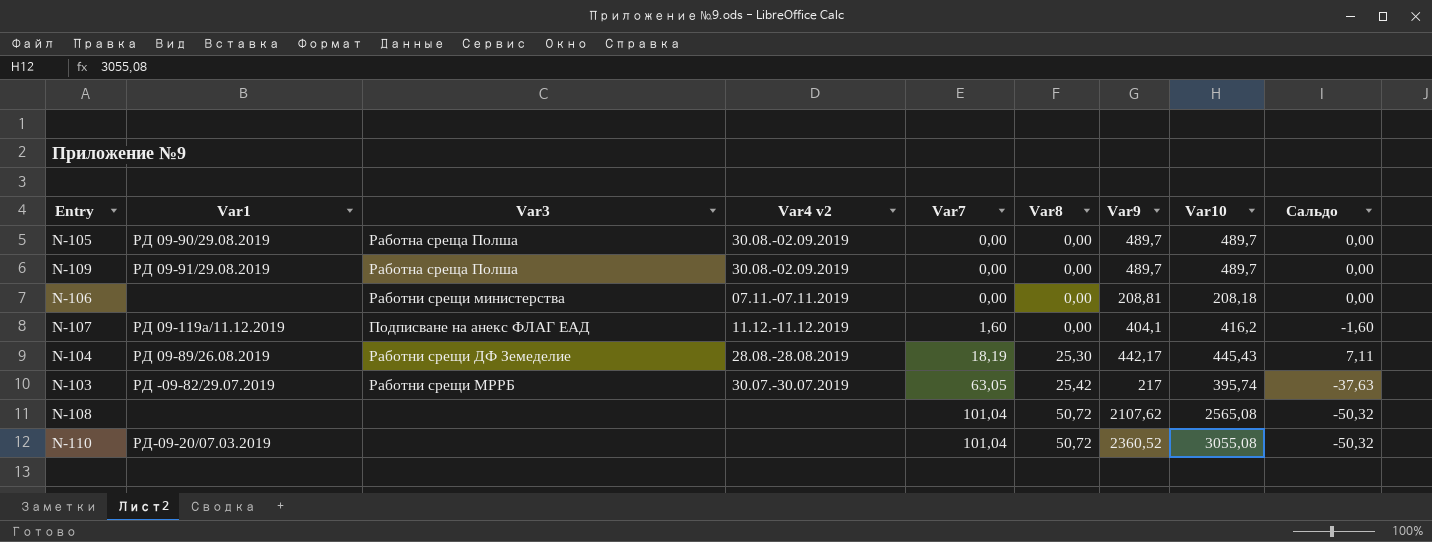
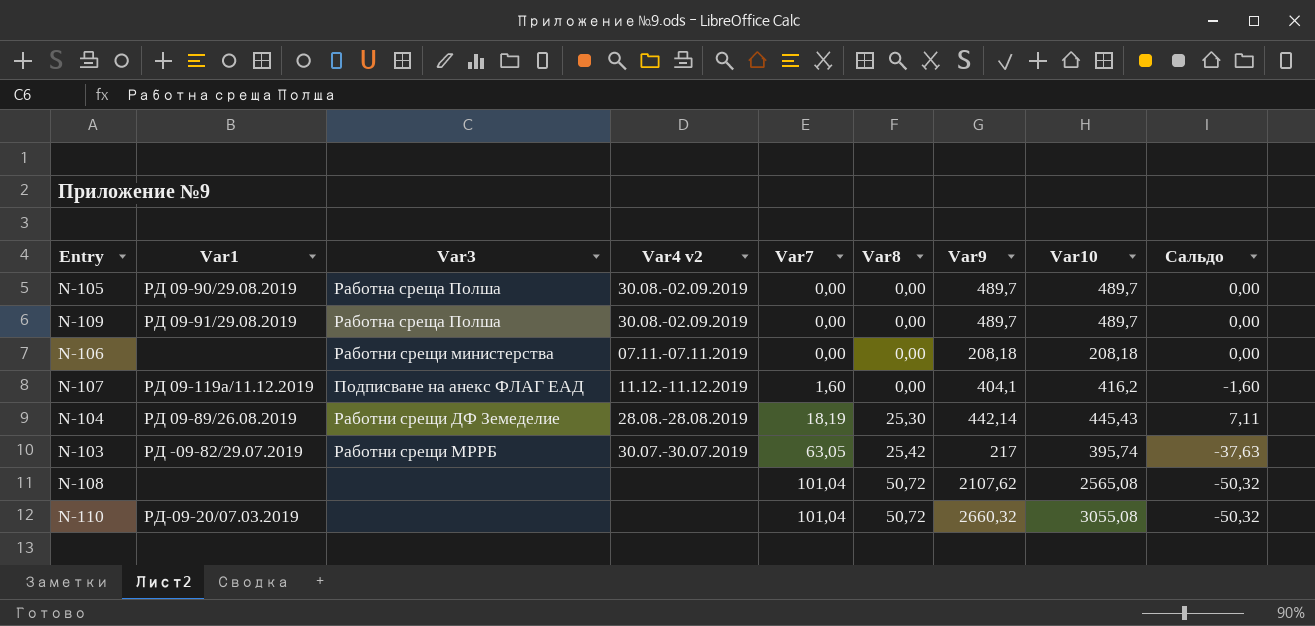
N-106 | Var9: 208,81 -> 208,18
N-104 | Var9: 442,17 -> 442,14
N-110 | Var9: 2360,52 -> 2660,32

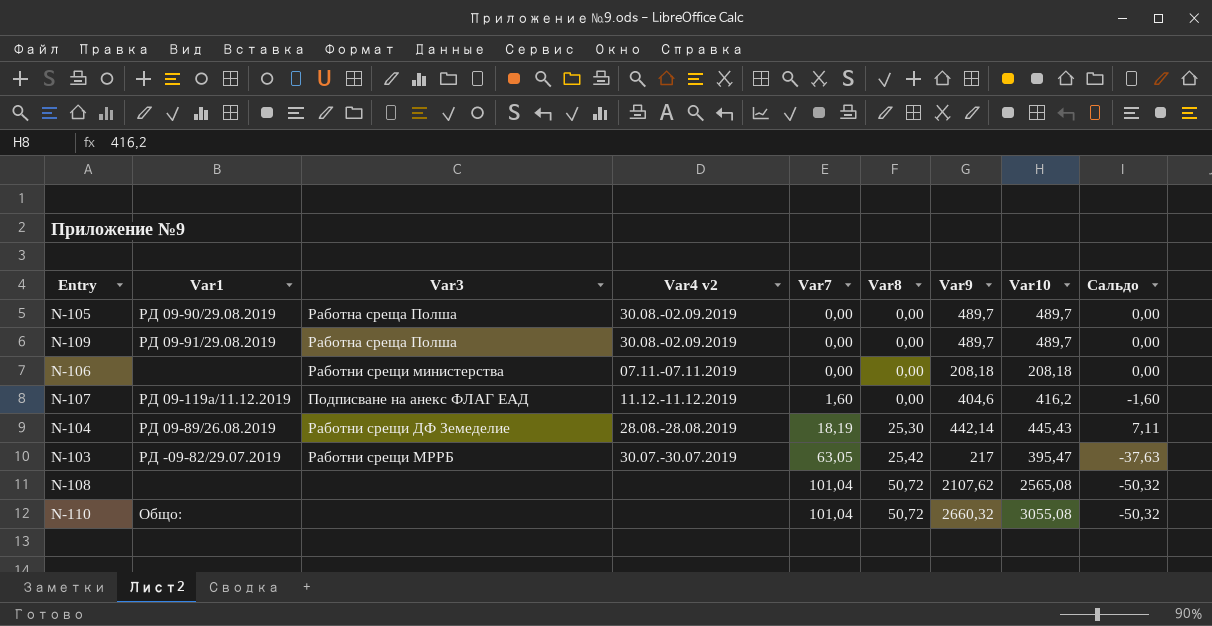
N-107 | Var9: 404,1 -> 404,6
N-103 | Var10: 395,74 -> 395,47
N-110 | Var1: РД-09-20/07.03.2019 -> Общо:

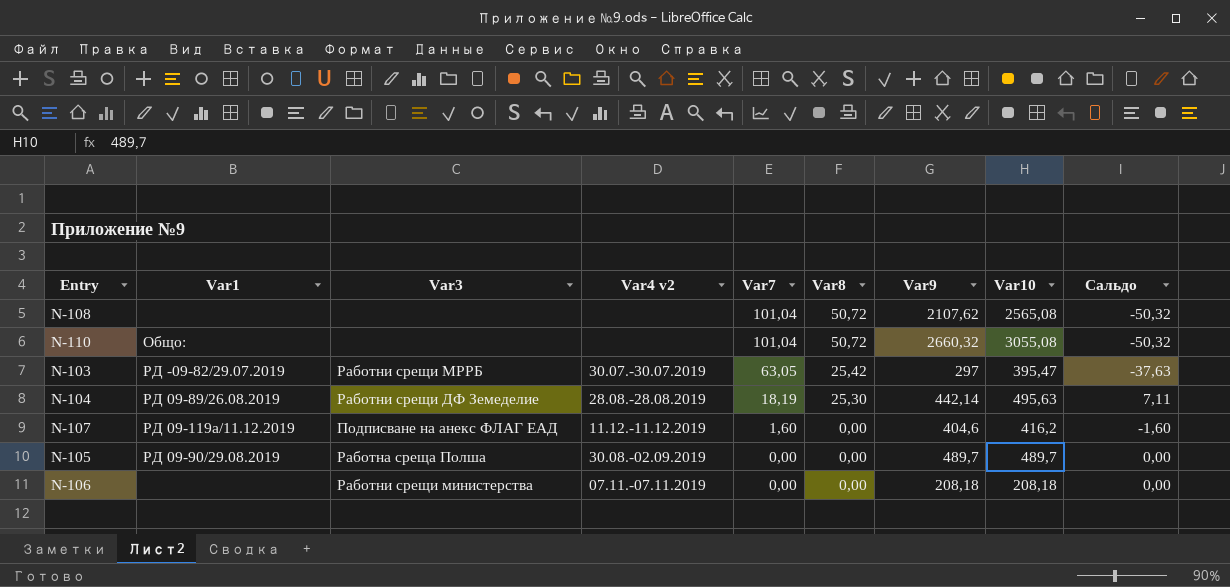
row order: Var7 ascending -> Var7 descending
row N-109: РД 09-91/29.08.2019 | Работна среща Полша | 30.08.-02.09.2019 | 0,00 | 0,00 | 489,7 | 489,7 | 0,00 -> none
N-103 | Var9: 217 -> 297
N-104 | Var10: 445,43 -> 495,63

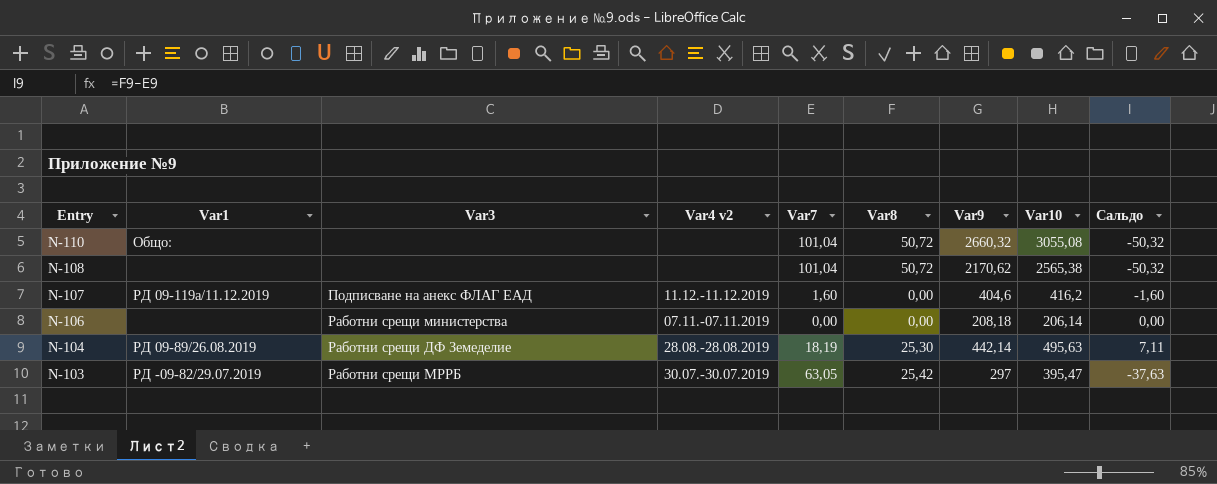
row order: Var7 descending -> Entry descending
row N-105: РД 09-90/29.08.2019 | Работна среща Полша | 30.08.-02.09.2019 | 0,00 | 0,00 | 489,7 | 489,7 | 0,00 -> none
N-108 | Var9: 2107,62 -> 2170,62
N-108 | Var10: 2565,08 -> 2565,38
N-106 | Var10: 208,18 -> 206,14

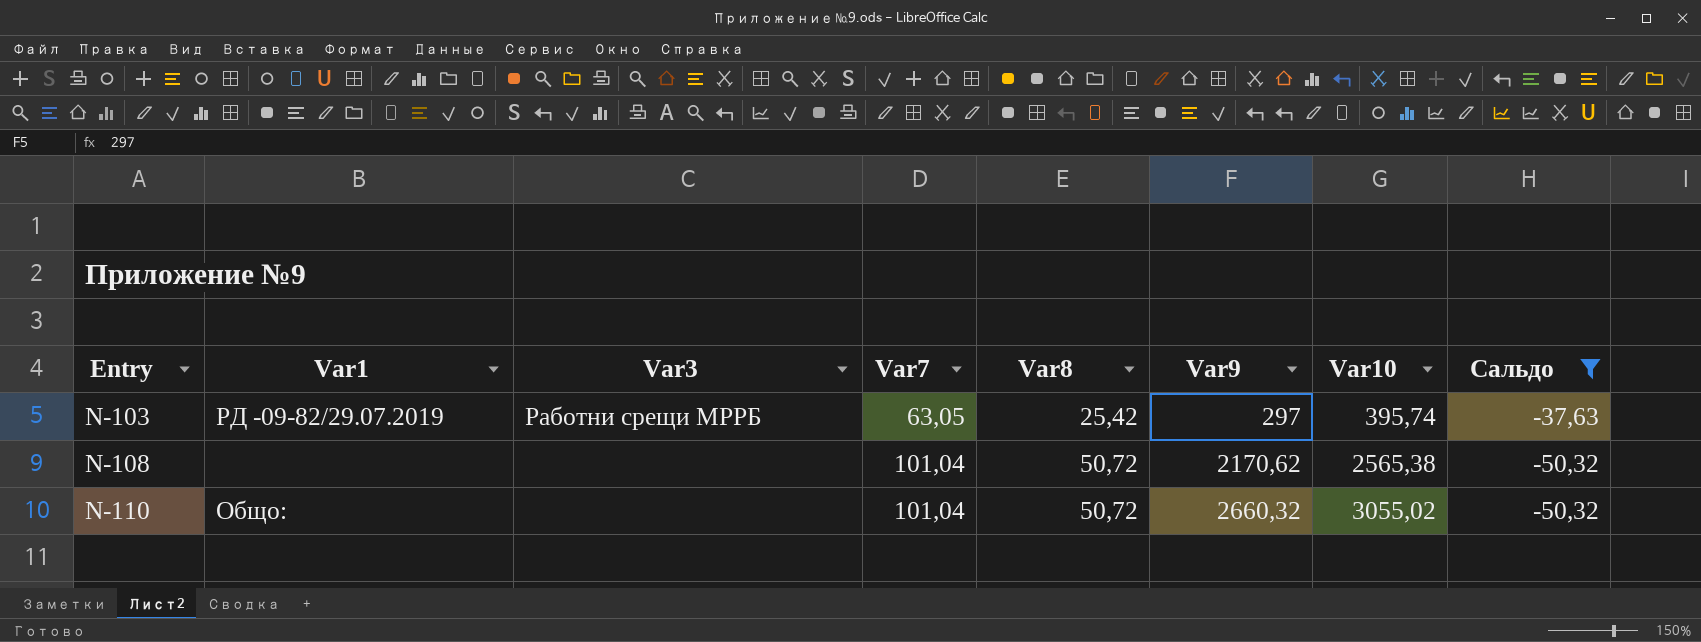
filter: none -> Сальдо <= -37,63
row order: Entry descending -> Entry ascending
column Var4 v2 | position: 4 -> none
N-103 | Var10: 395,47 -> 395,74
N-110 | Var10: 3055,08 -> 3055,02

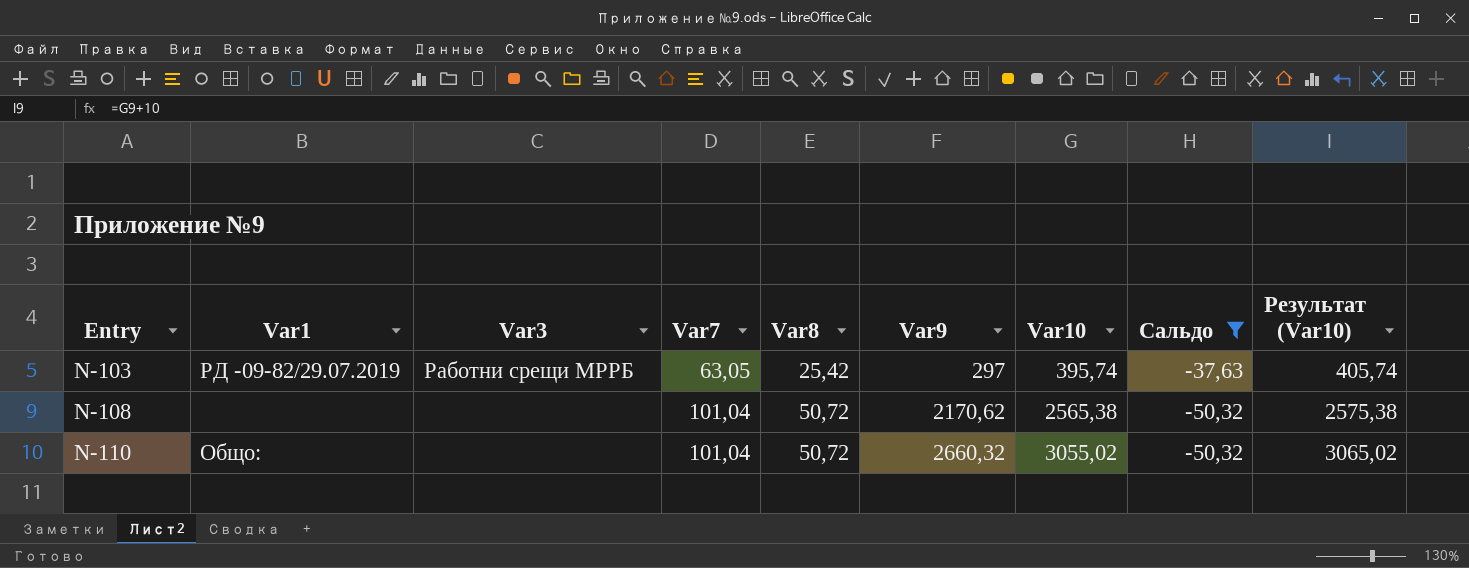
column Результат (Var10) | formula: none -> [Var10] + 10

